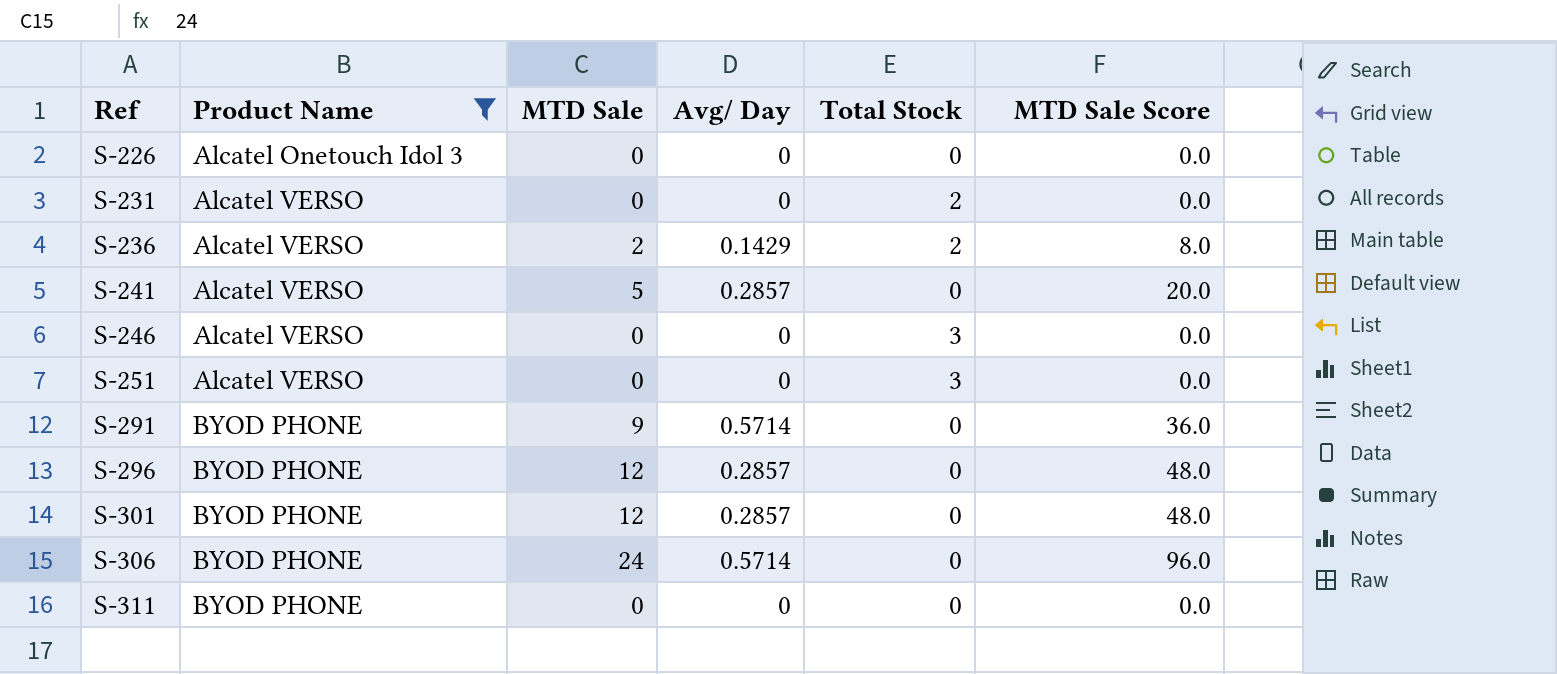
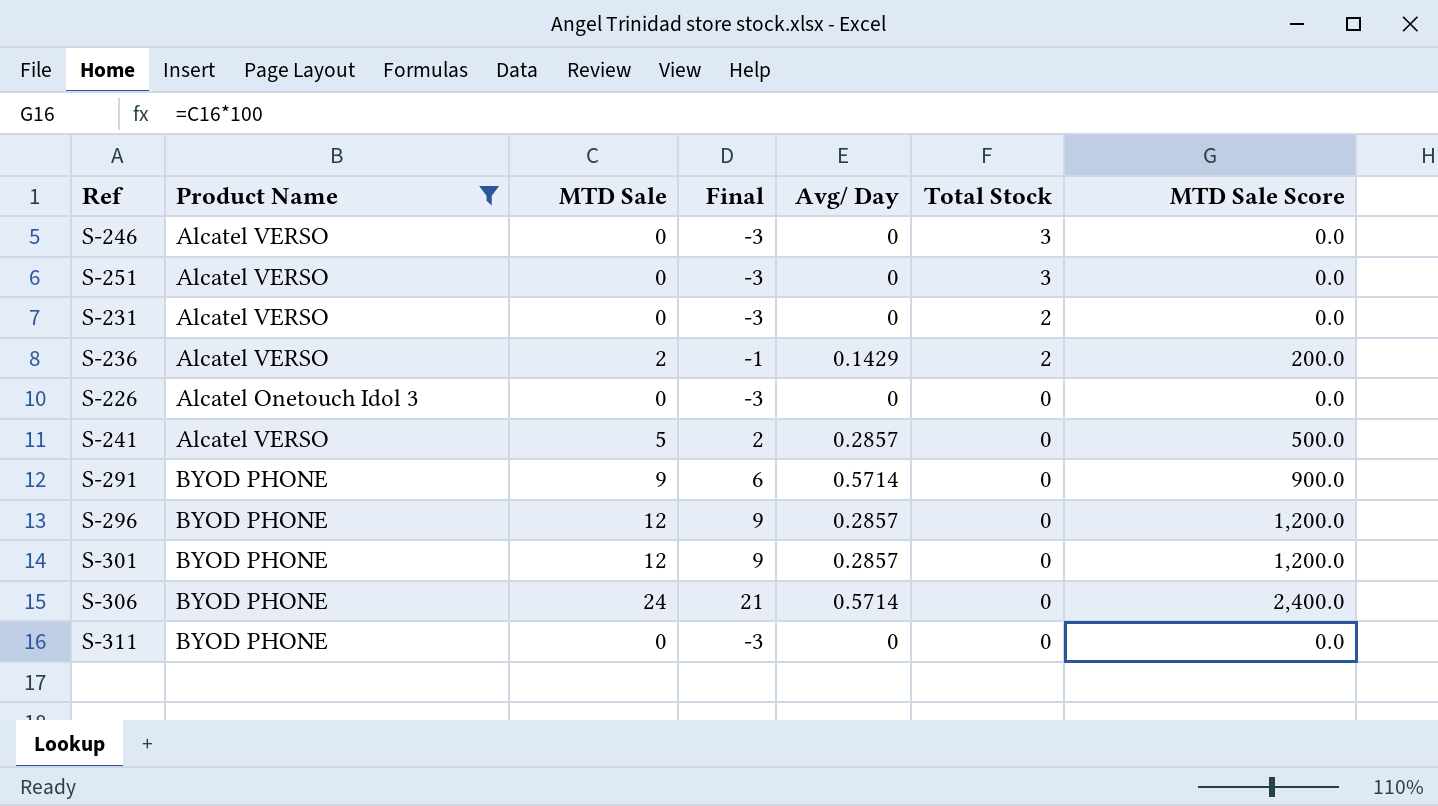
row order: Ref ascending -> Total Stock descending
column Final | formula: none -> [MTD Sale] - 3
column MTD Sale Score | formula: [MTD Sale] * 4 -> [MTD Sale] * 100

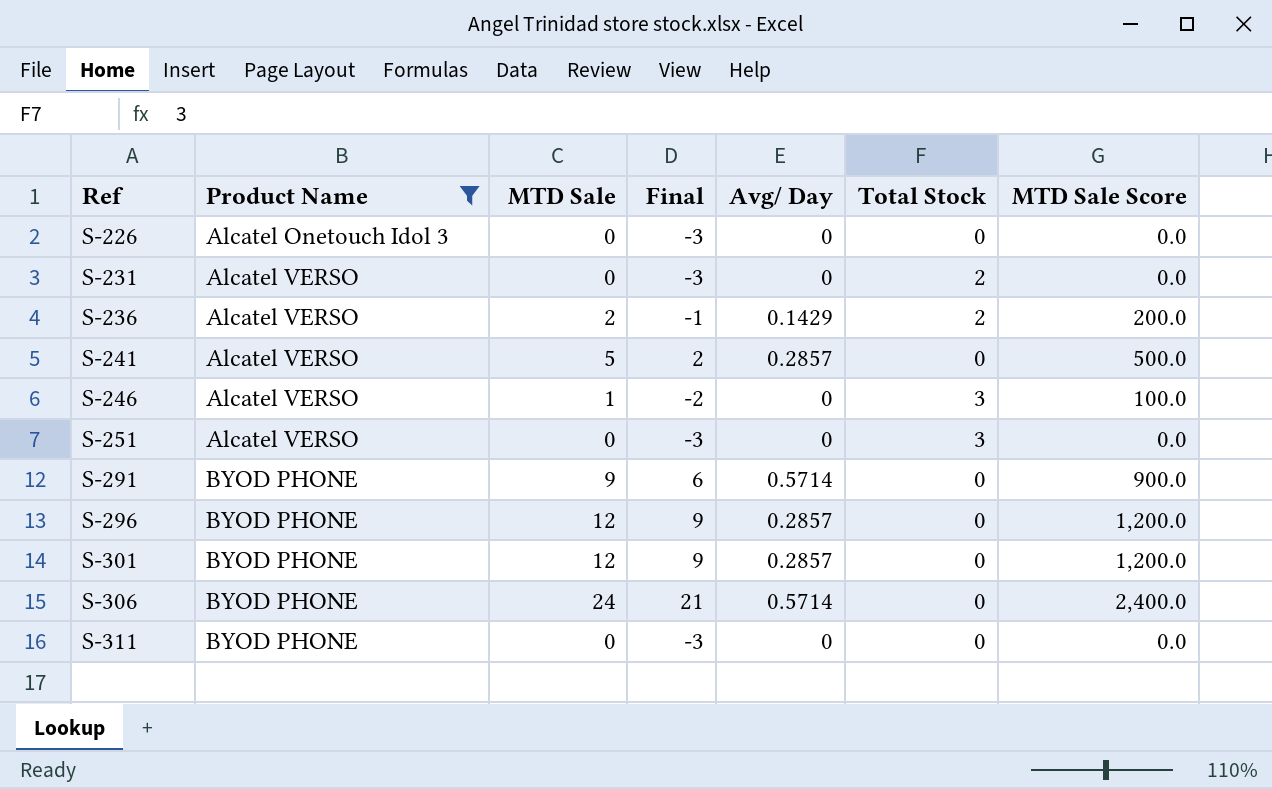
row order: Total Stock descending -> Ref ascending
S-246 | MTD Sale: 0 -> 1
S-246 | Final: -3 -> -2
S-246 | MTD Sale Score: 0.0 -> 100.0

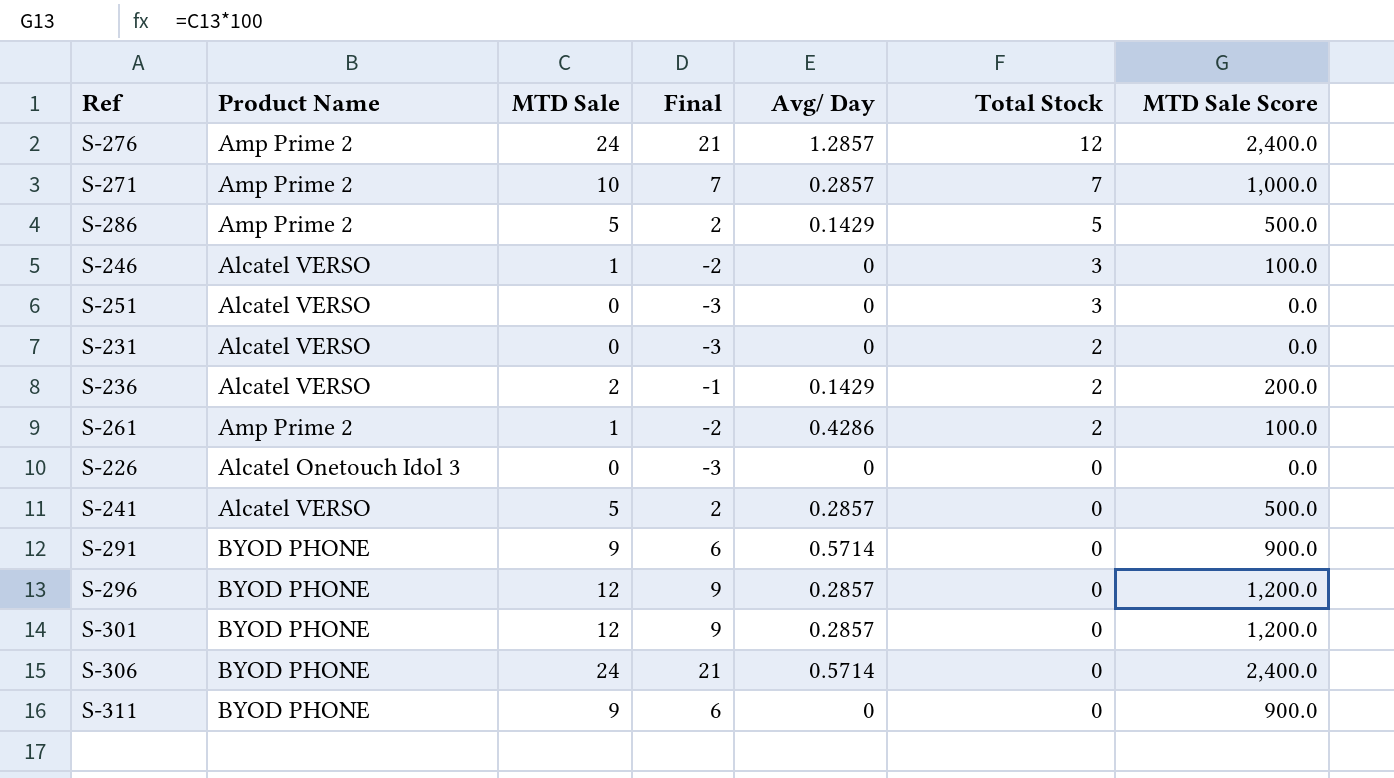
filter: Product Name != Amp Prime 2 -> none
row order: Ref ascending -> Total Stock descending
S-311 | MTD Sale: 0 -> 9
S-311 | Final: -3 -> 6
S-311 | MTD Sale Score: 0.0 -> 900.0

